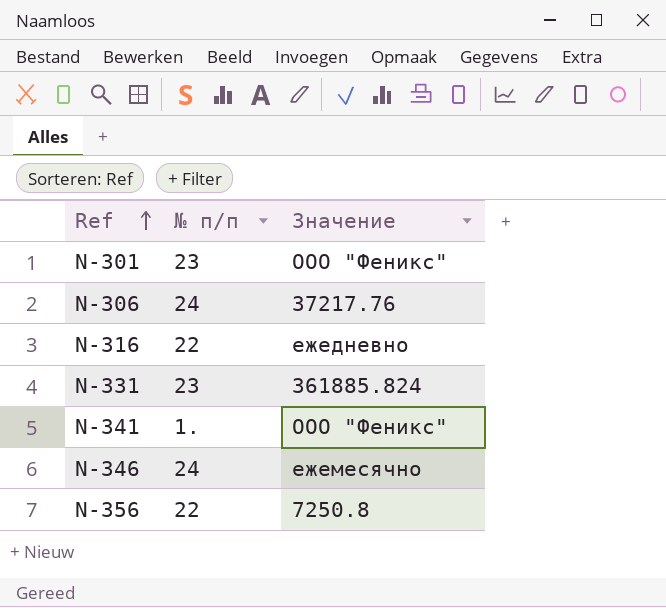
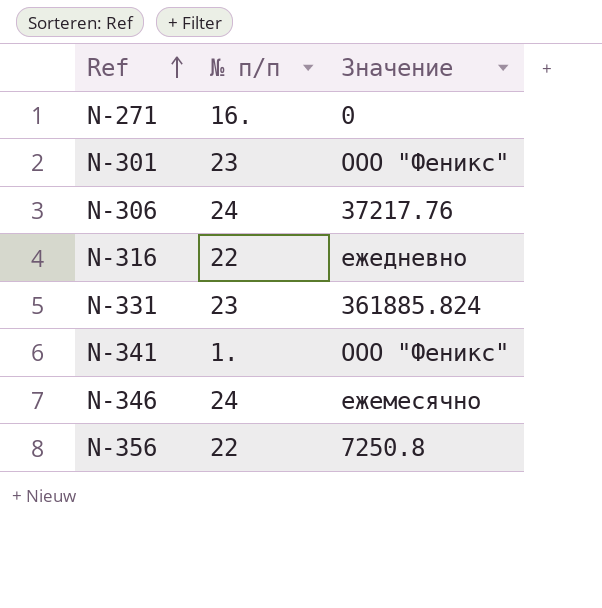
row N-271: none -> 16. | 0

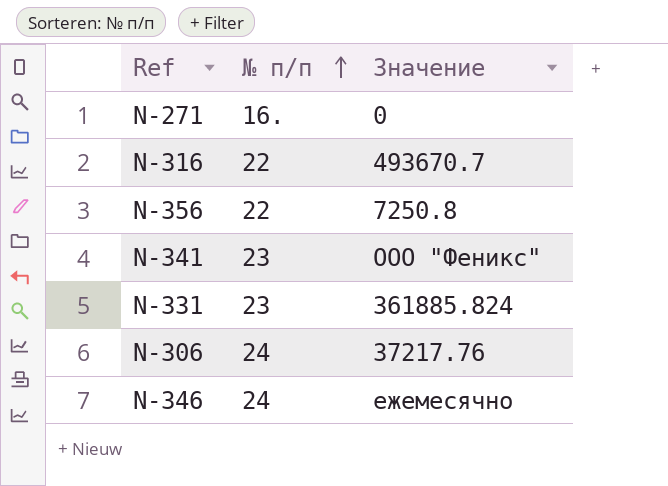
row order: Ref ascending -> № п/п ascending
row N-301: 23 | ООО "Феникс" -> none
N-316 | Значение: ежедневно -> 493670.7
N-341 | № п/п: 1. -> 23

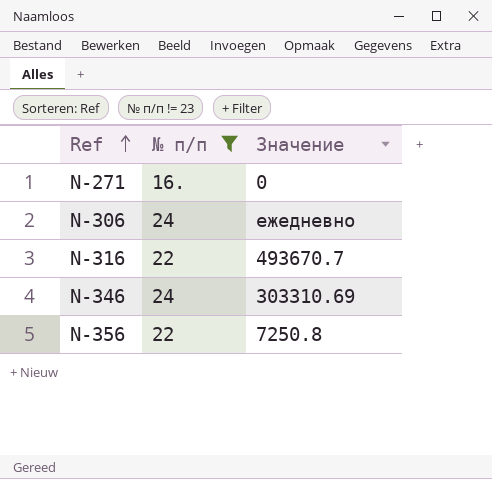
filter: none -> № п/п != 23
row order: № п/п ascending -> Ref ascending
N-306 | Значение: 37217.76 -> ежедневно
N-346 | Значение: ежемесячно -> 303310.69

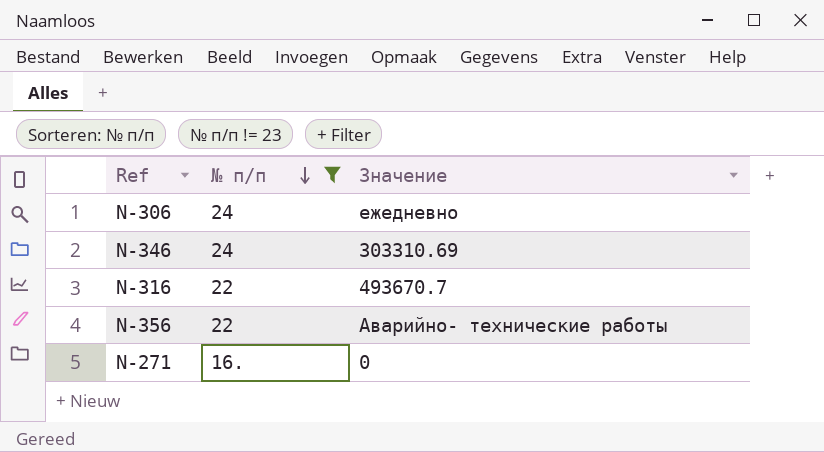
row order: Ref ascending -> № п/п descending
N-356 | Значение: 7250.8 -> Аварийно- технические работы

